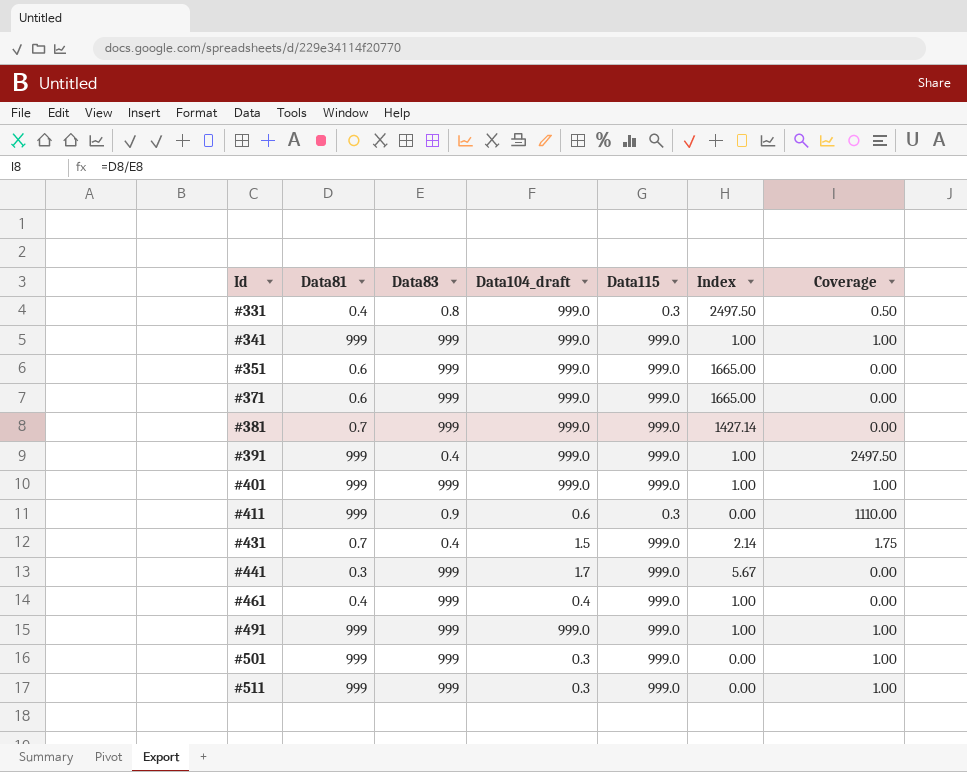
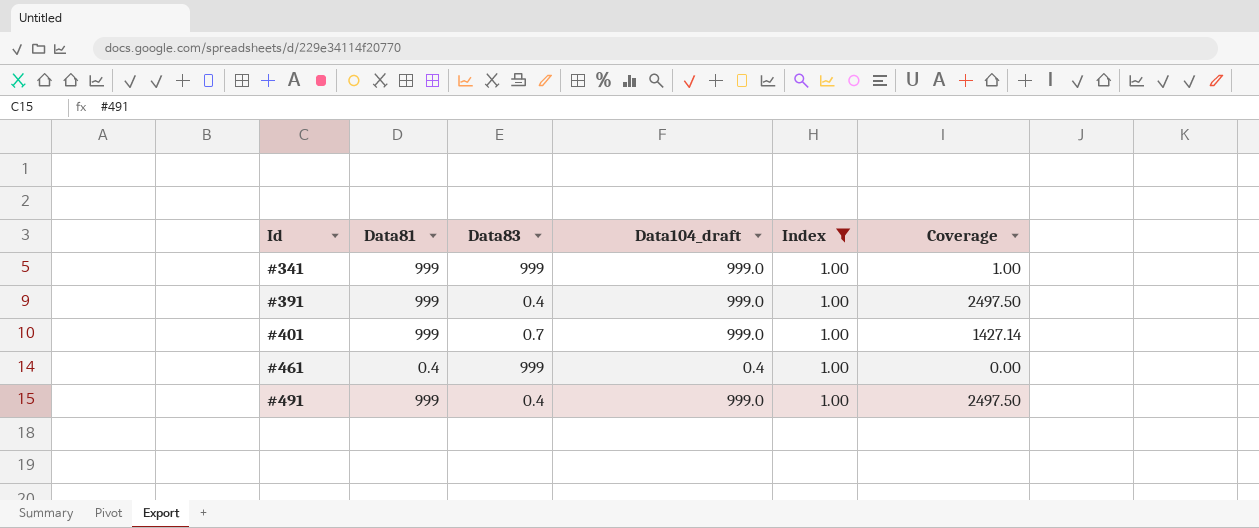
filter: none -> Index = 1.00
column Data115 | position: 5 -> none
#401 | Data83: 999 -> 0.7
#401 | Coverage: 1.00 -> 1427.14
#491 | Data83: 999 -> 0.4
#491 | Coverage: 1.00 -> 2497.50

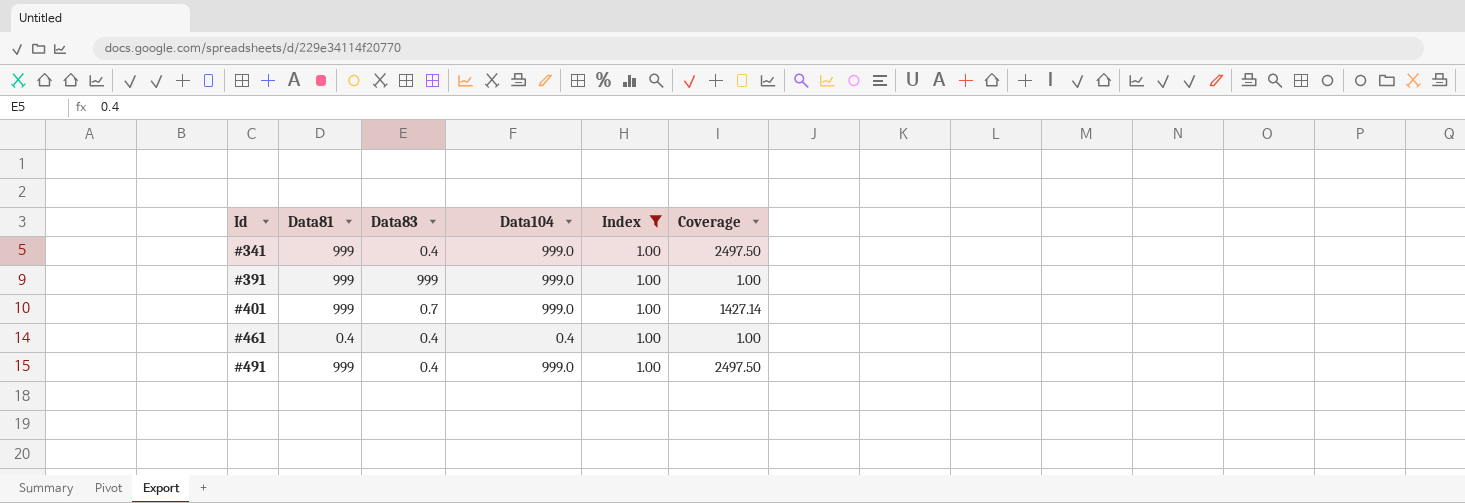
column name: Data104_draft -> Data104
#341 | Data83: 999 -> 0.4
#341 | Coverage: 1.00 -> 2497.50
#391 | Data83: 0.4 -> 999
#391 | Coverage: 2497.50 -> 1.00
#461 | Data83: 999 -> 0.4
#461 | Coverage: 0.00 -> 1.00

